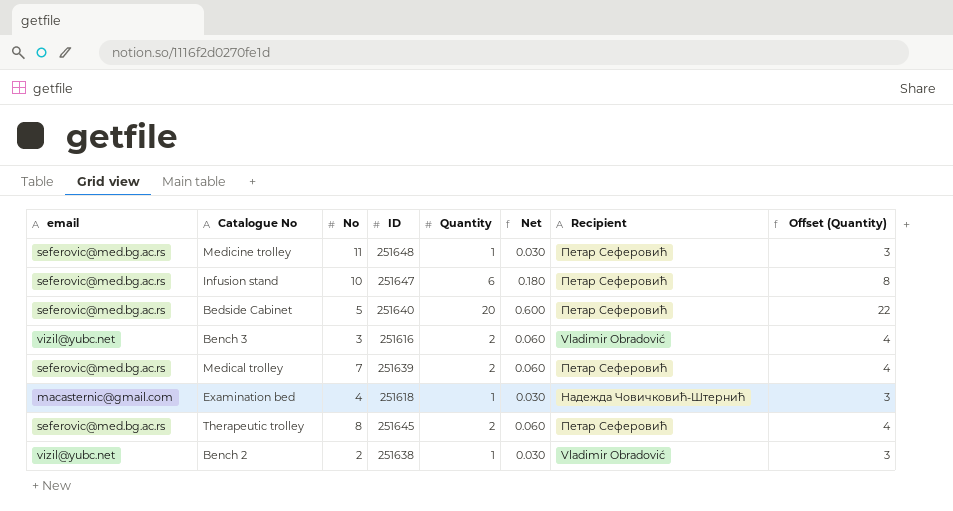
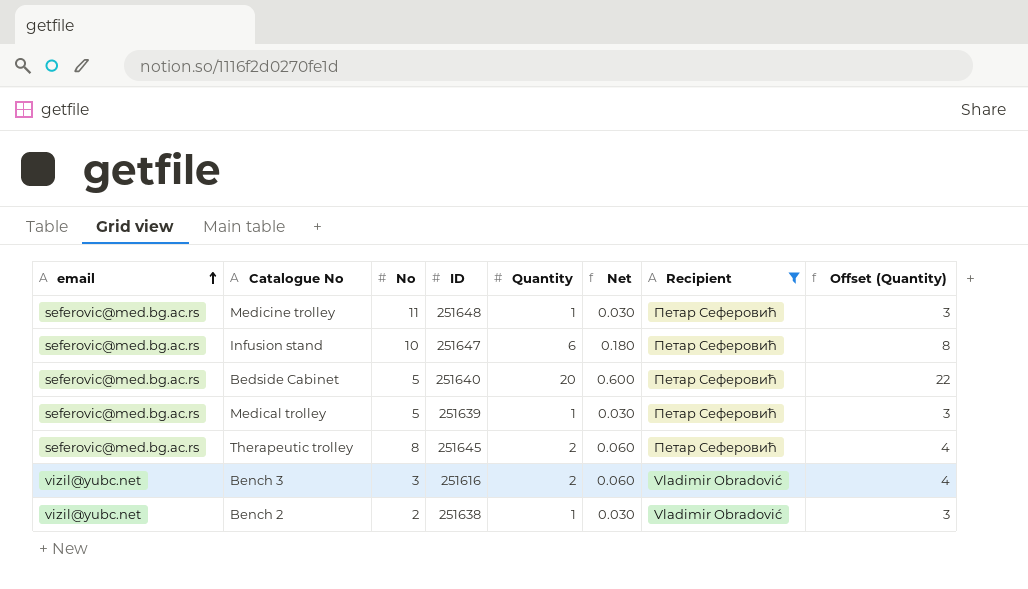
filter: none -> Recipient != Надежда Човичковић-Штернић
row order: none -> email ascending
Medical trolley | No: 7 -> 5
Medical trolley | Quantity: 2 -> 1
Medical trolley | Net: 0.060 -> 0.030
Medical trolley | Offset (Quantity): 4 -> 3

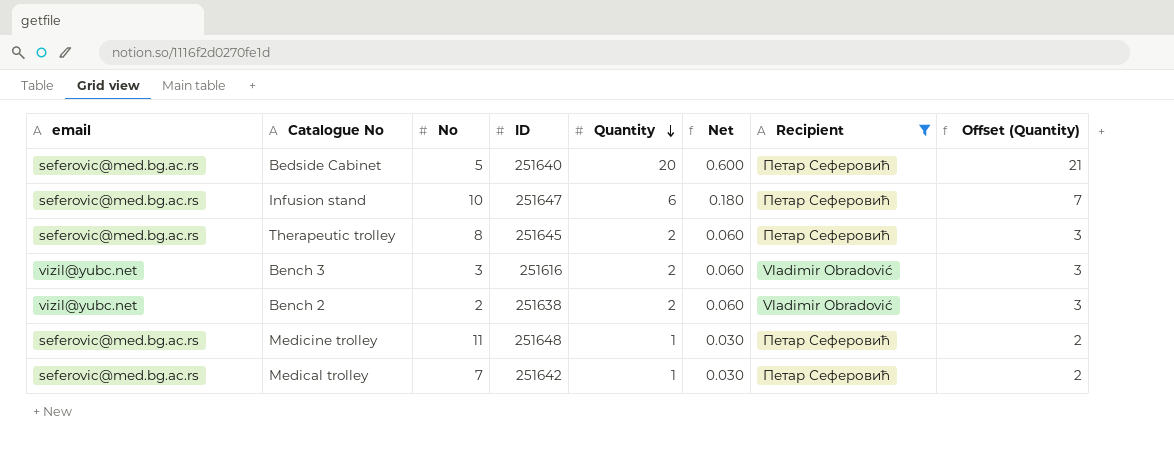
row order: email ascending -> Quantity descending
column Offset (Quantity) | formula: [Quantity] + 2 -> [Quantity] + 1
Bench 2 | Quantity: 1 -> 2
Bench 2 | Net: 0.030 -> 0.060
Medical trolley | No: 5 -> 7
Medical trolley | ID: 251639 -> 251642

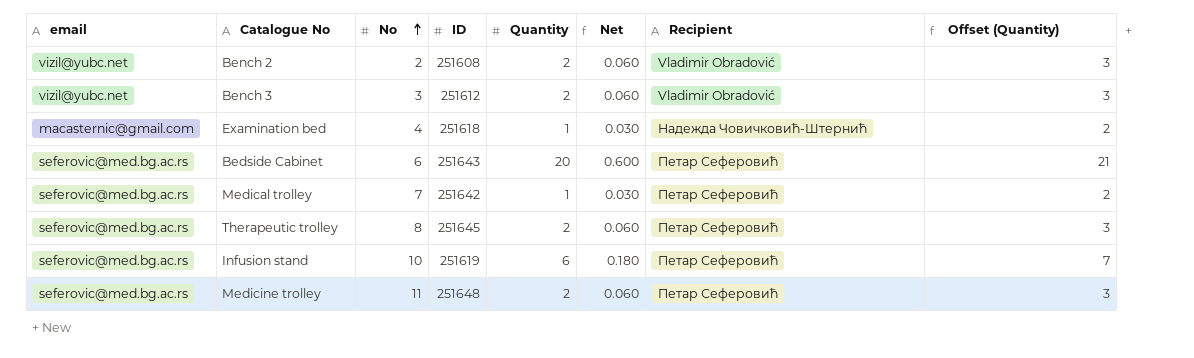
filter: Recipient != Надежда Човичковић-Штернић -> none
row order: Quantity descending -> No ascending
Bench 2 | ID: 251638 -> 251608
Bench 3 | ID: 251616 -> 251612
Bedside Cabinet | No: 5 -> 6
Bedside Cabinet | ID: 251640 -> 251643
Infusion stand | ID: 251647 -> 251619
Medicine trolley | Quantity: 1 -> 2
Medicine trolley | Net: 0.030 -> 0.060
Medicine trolley | Offset (Quantity): 2 -> 3

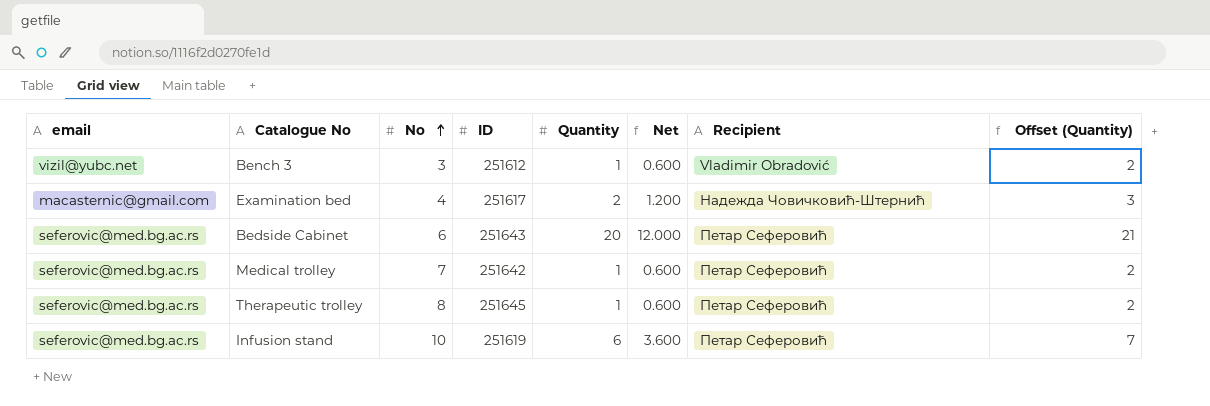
column Net | formula: [Quantity] * 0.03 -> [Quantity] * 0.6
row Bench 2: vizil@yubc.net | 2 | 251608 | 2 | 0.060 | Vladimir Obradović | 3 -> none
row Medicine trolley: seferovic@med.bg.ac.rs | 11 | 251648 | 2 | 0.060 | Петар Сеферовић | 3 -> none
Bench 3 | Quantity: 2 -> 1
Bench 3 | Offset (Quantity): 3 -> 2
Examination bed | ID: 251618 -> 251617
Examination bed | Quantity: 1 -> 2
Examination bed | Offset (Quantity): 2 -> 3
Therapeutic trolley | Quantity: 2 -> 1
Therapeutic trolley | Offset (Quantity): 3 -> 2

